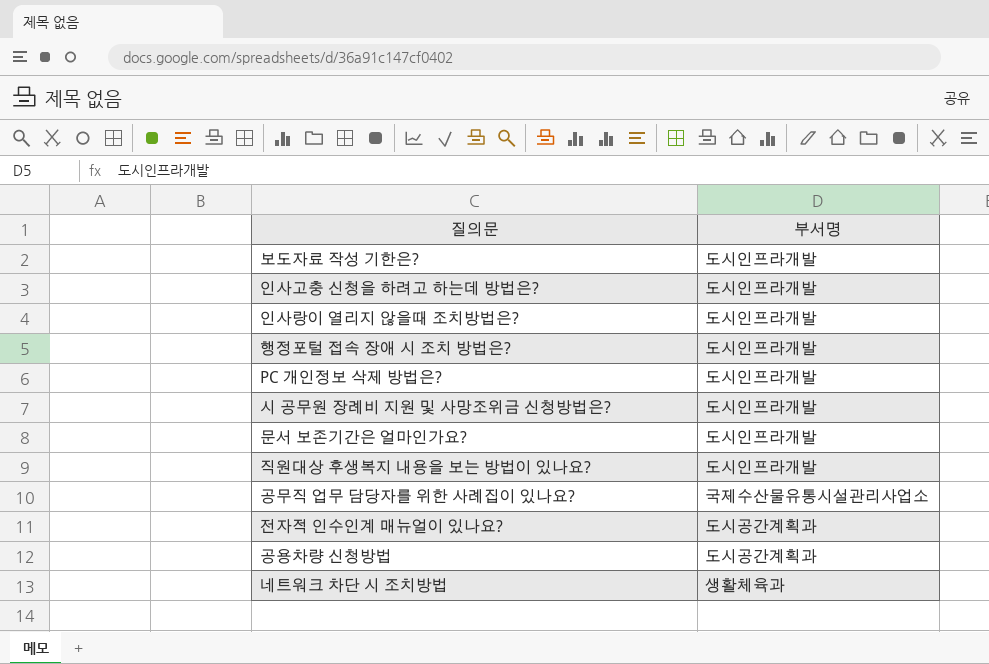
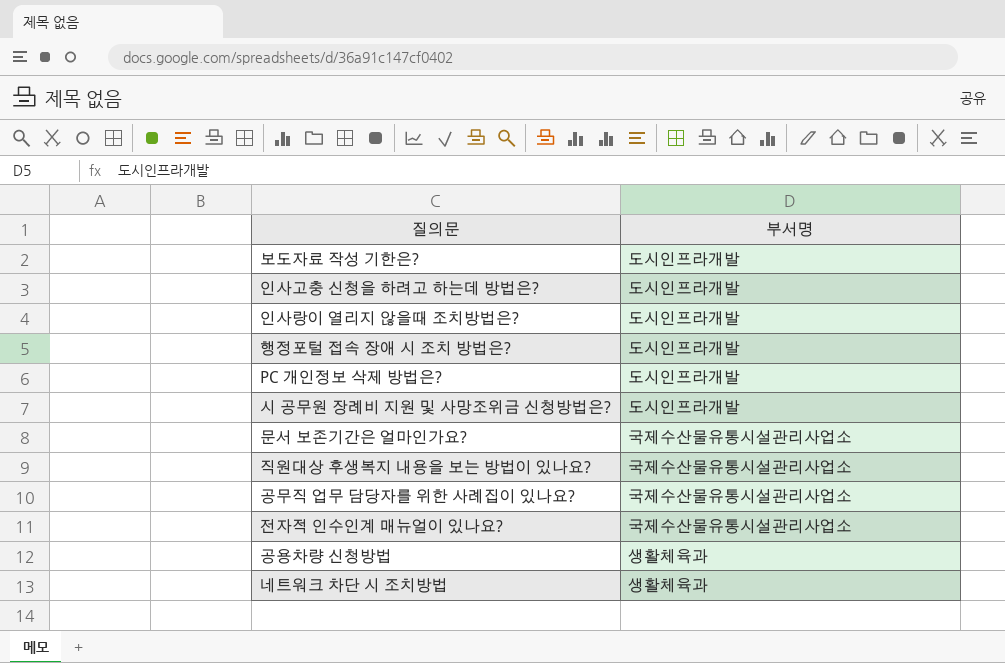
문서 보존기간은 얼마인가요? | 부서명: 도시인프라개발 -> 국제수산물유통시설관리사업소
직원대상 후생복지 내용을 보는 방법이 있나요? | 부서명: 도시인프라개발 -> 국제수산물유통시설관리사업소
전자적 인수인계 매뉴얼이 있나요? | 부서명: 도시공간계획과 -> 국제수산물유통시설관리사업소
공용차량 신청방법 | 부서명: 도시공간계획과 -> 생활체육과

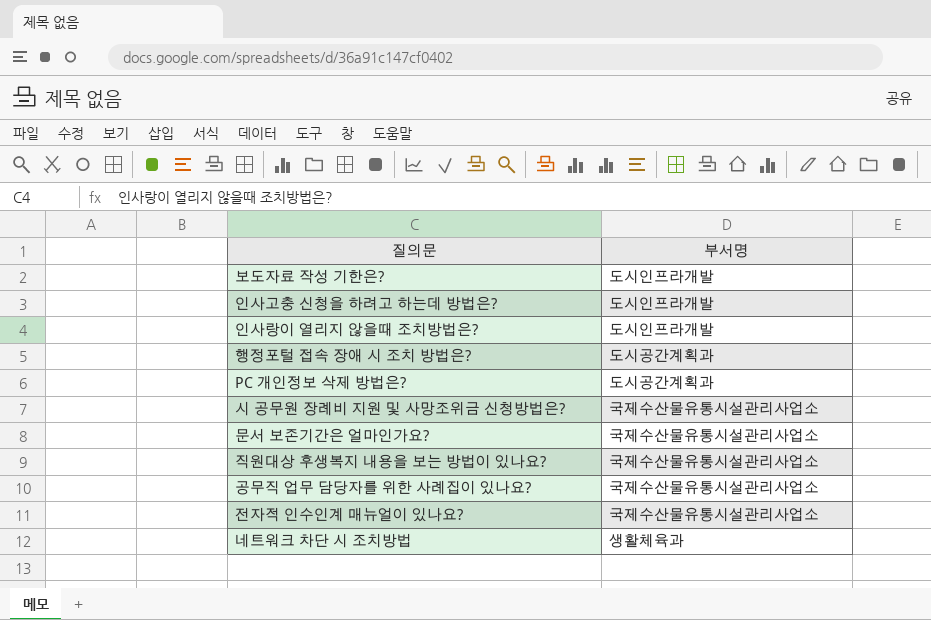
row 공용차량 신청방법: 생활체육과 -> none
행정포털 접속 장애 시 조치 방법은? | 부서명: 도시인프라개발 -> 도시공간계획과
PC 개인정보 삭제 방법은? | 부서명: 도시인프라개발 -> 도시공간계획과
시 공무원 장례비 지원 및 사망조위금 신청방법은? | 부서명: 도시인프라개발 -> 국제수산물유통시설관리사업소

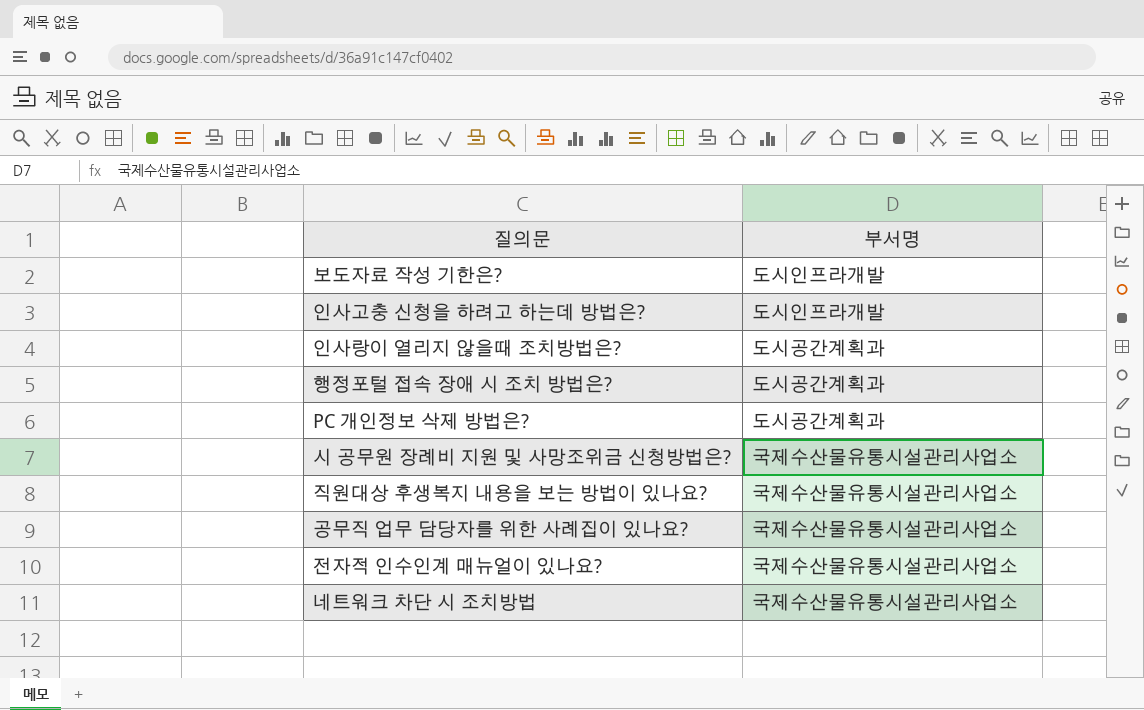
row 문서 보존기간은 얼마인가요?: 국제수산물유통시설관리사업소 -> none
인사랑이 열리지 않을때 조치방법은? | 부서명: 도시인프라개발 -> 도시공간계획과
네트워크 차단 시 조치방법 | 부서명: 생활체육과 -> 국제수산물유통시설관리사업소

